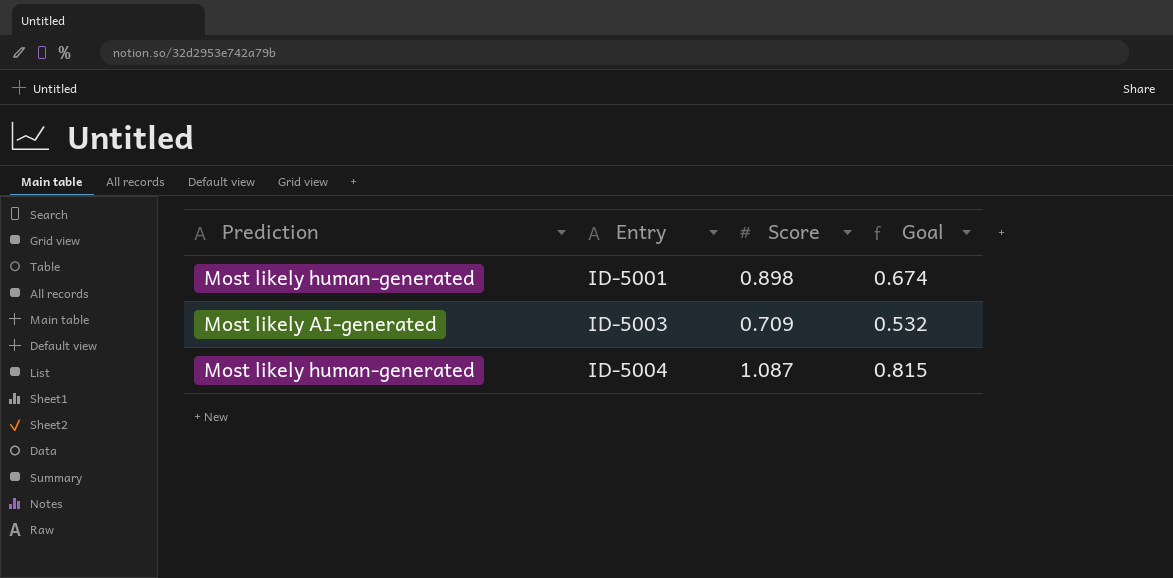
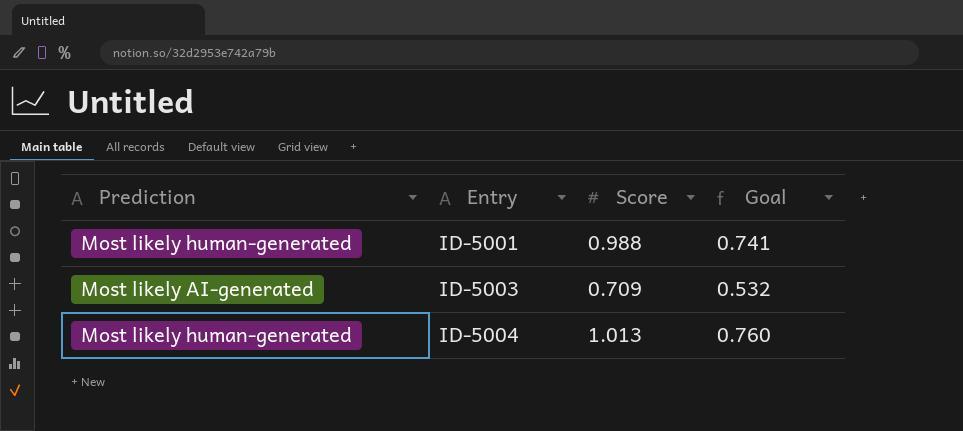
ID-5001 | Score: 0.898 -> 0.988
ID-5001 | Goal: 0.674 -> 0.741
ID-5004 | Score: 1.087 -> 1.013
ID-5004 | Goal: 0.815 -> 0.760

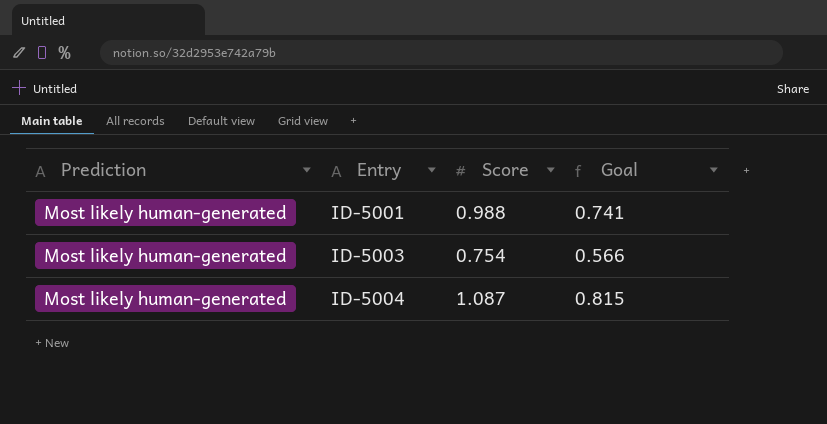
ID-5003 | Prediction: Most likely AI-generated -> Most likely human-generated
ID-5003 | Score: 0.709 -> 0.754
ID-5003 | Goal: 0.532 -> 0.566
ID-5004 | Score: 1.013 -> 1.087
ID-5004 | Goal: 0.760 -> 0.815

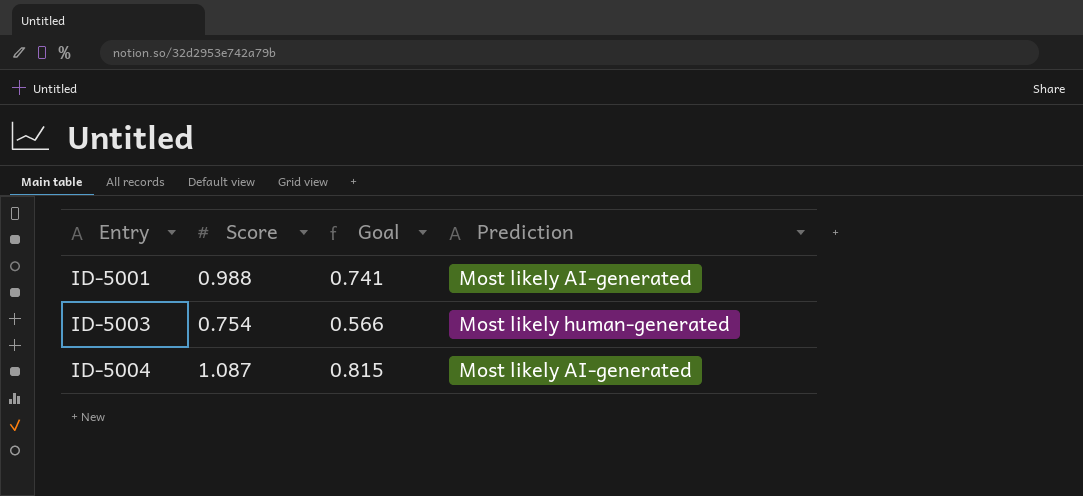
column Prediction | position: 1 -> 4
ID-5001 | Prediction: Most likely human-generated -> Most likely AI-generated
ID-5004 | Prediction: Most likely human-generated -> Most likely AI-generated

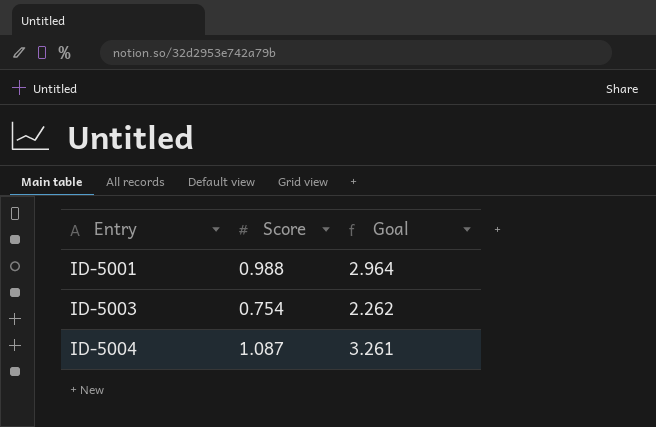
column Prediction | position: 4 -> none
column Goal | formula: [Score] * 0.75 -> [Score] * 3

